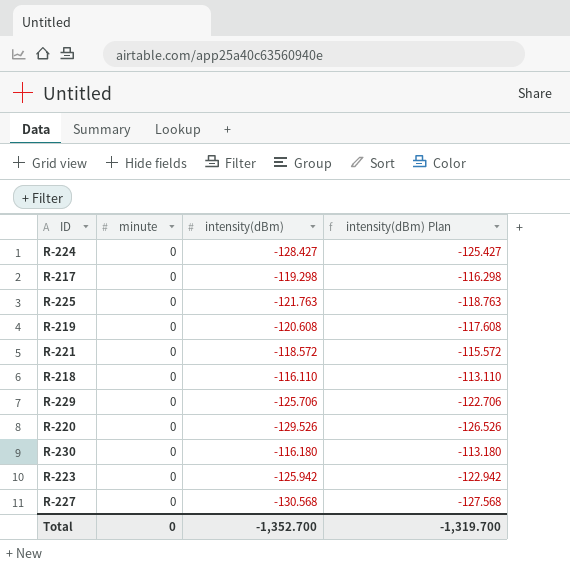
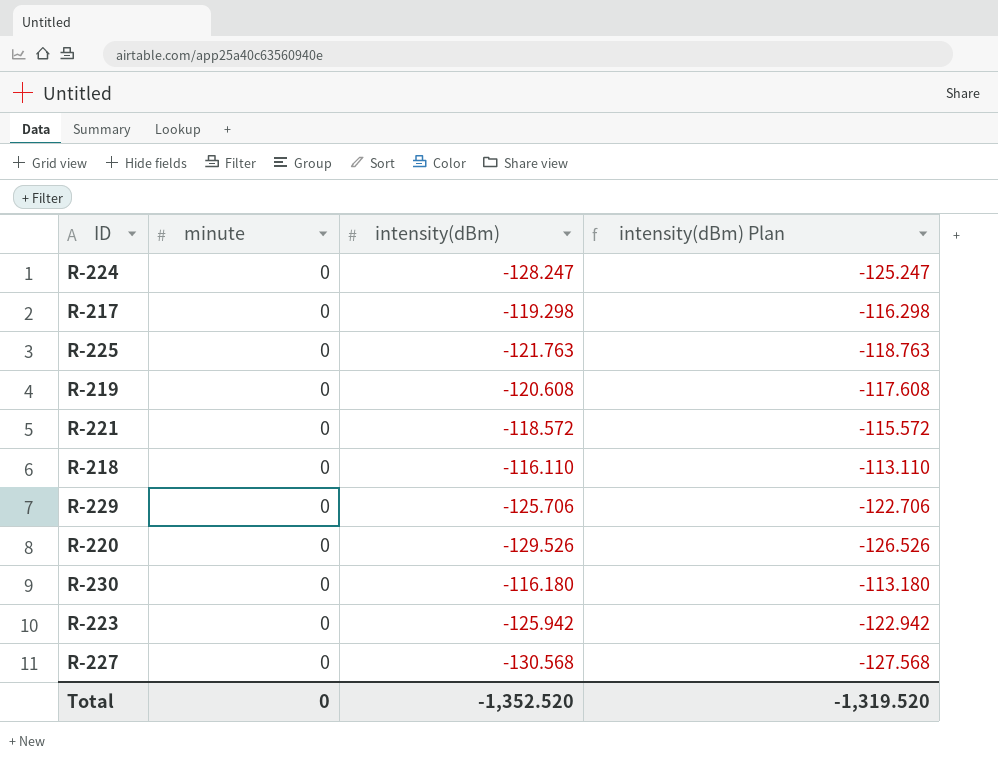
R-224 | intensity(dBm): -128.427 -> -128.247
R-224 | intensity(dBm) Plan: -125.427 -> -125.247
Total | intensity(dBm): -1,352.700 -> -1,352.520
Total | intensity(dBm) Plan: -1,319.700 -> -1,319.520

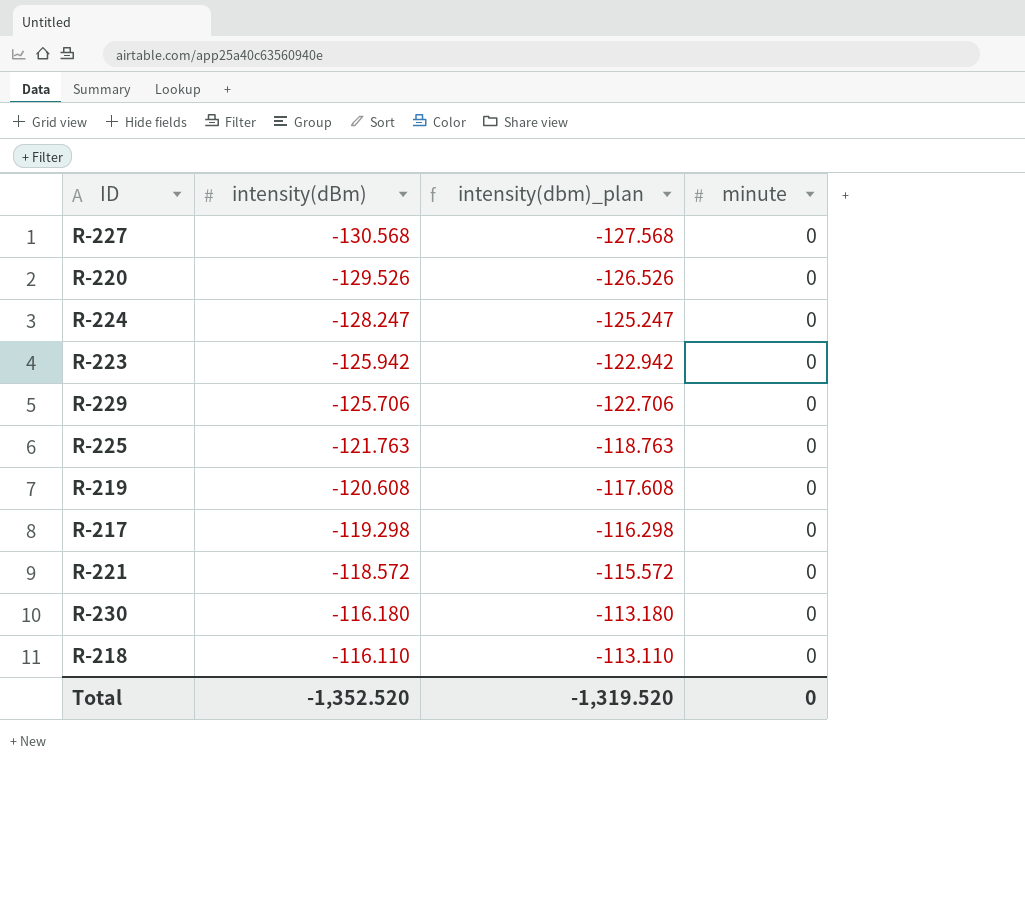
row order: none -> intensity(dBm) ascending
column name: intensity(dBm) Plan -> intensity(dbm)_plan
column minute | position: 2 -> 4

